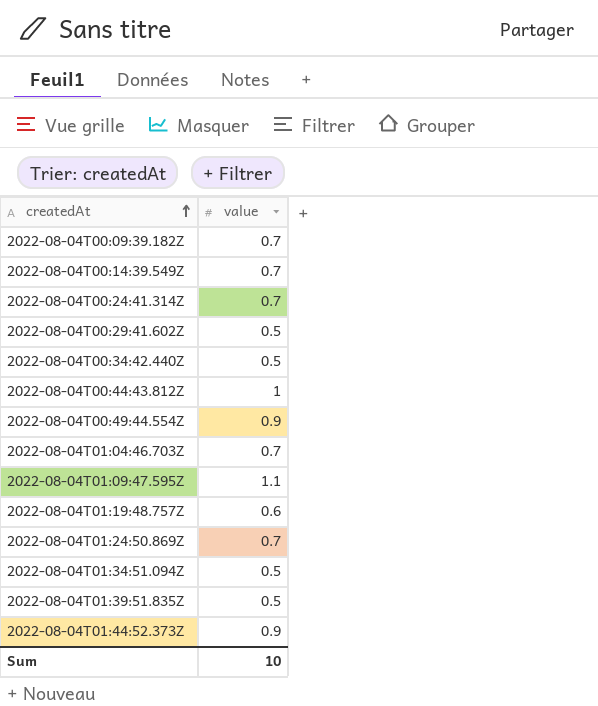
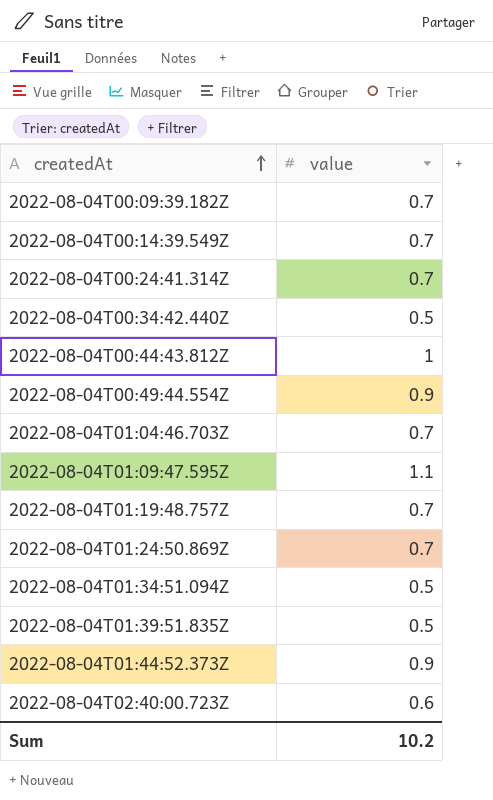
row 2022-08-04T00:29:41.602Z: 0.5 -> none
2022-08-04T01:19:48.757Z | value: 0.6 -> 0.7
row 2022-08-04T02:40:00.723Z: none -> 0.6
Sum | value: 10 -> 10.2

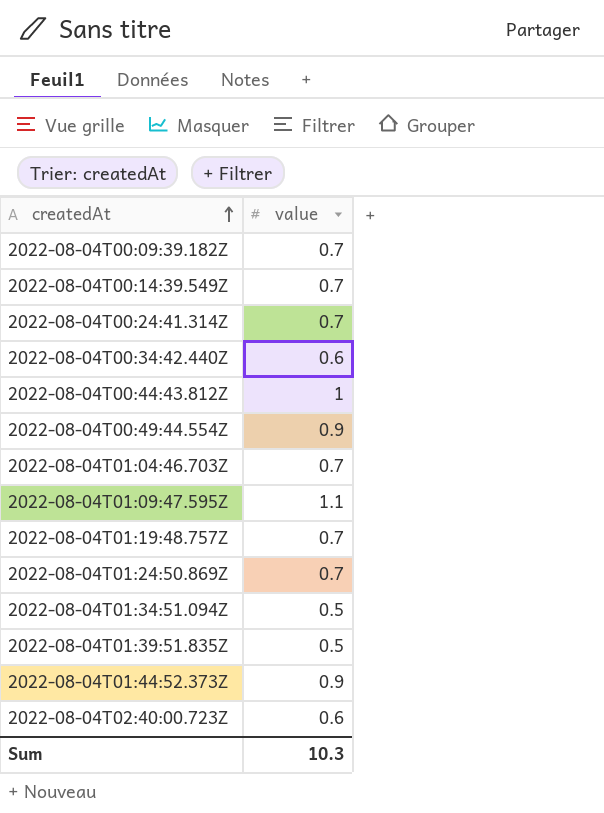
2022-08-04T00:34:42.440Z | value: 0.5 -> 0.6
Sum | value: 10.2 -> 10.3

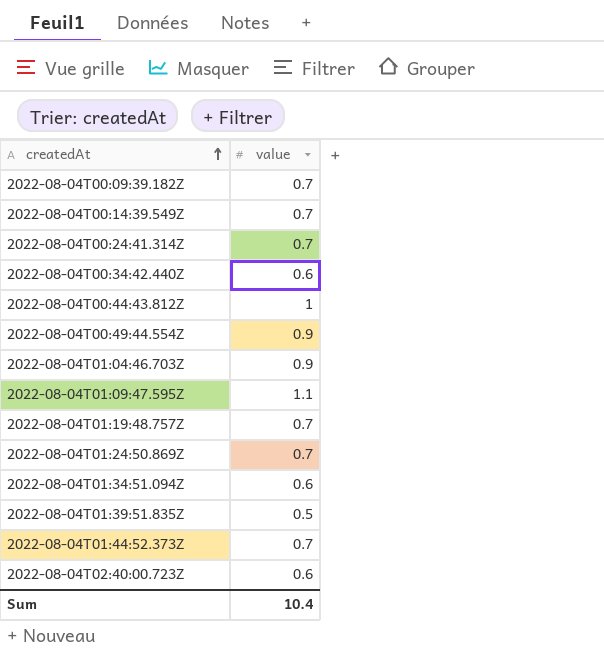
2022-08-04T01:04:46.703Z | value: 0.7 -> 0.9
2022-08-04T01:34:51.094Z | value: 0.5 -> 0.6
2022-08-04T01:44:52.373Z | value: 0.9 -> 0.7
Sum | value: 10.3 -> 10.4

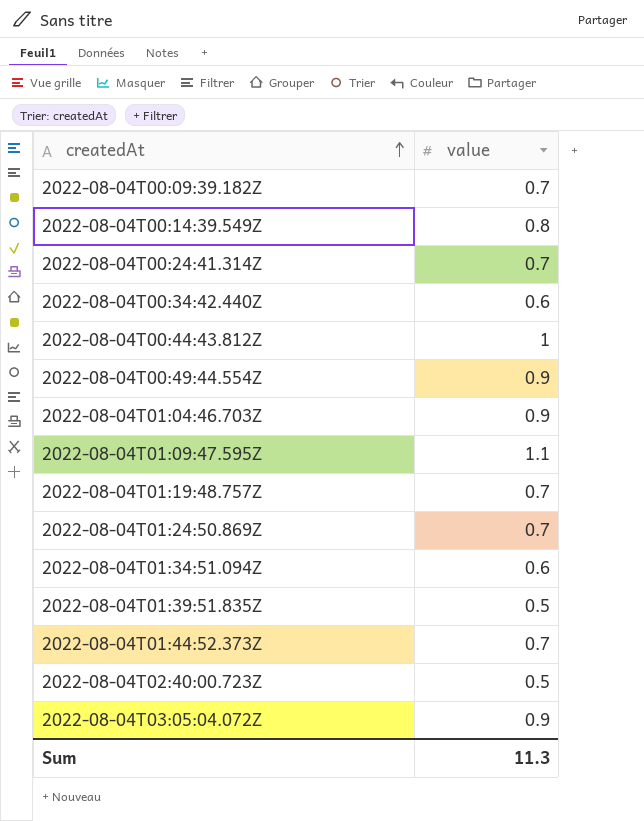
2022-08-04T00:14:39.549Z | value: 0.7 -> 0.8
2022-08-04T02:40:00.723Z | value: 0.6 -> 0.5
row 2022-08-04T03:05:04.072Z: none -> 0.9
Sum | value: 10.4 -> 11.3

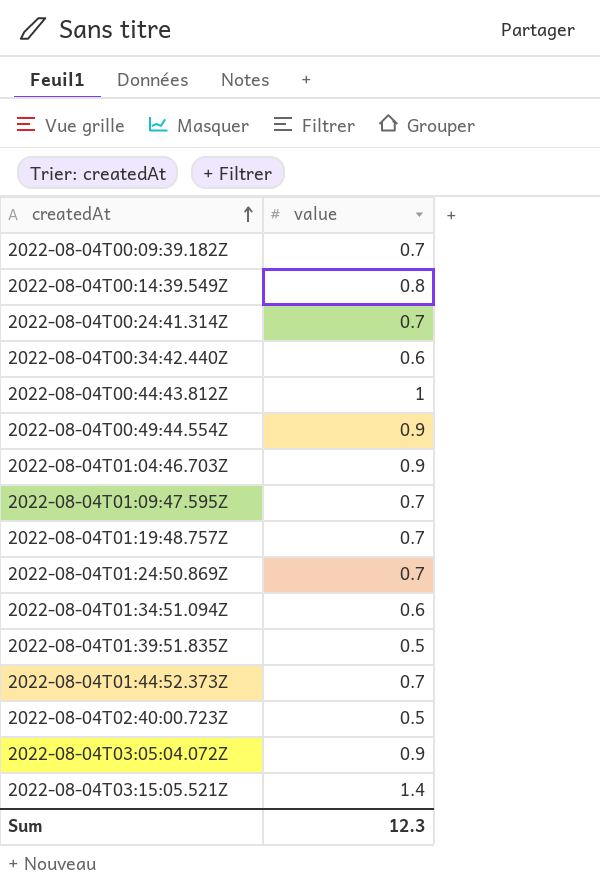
2022-08-04T01:09:47.595Z | value: 1.1 -> 0.7
row 2022-08-04T03:15:05.521Z: none -> 1.4
Sum | value: 11.3 -> 12.3

